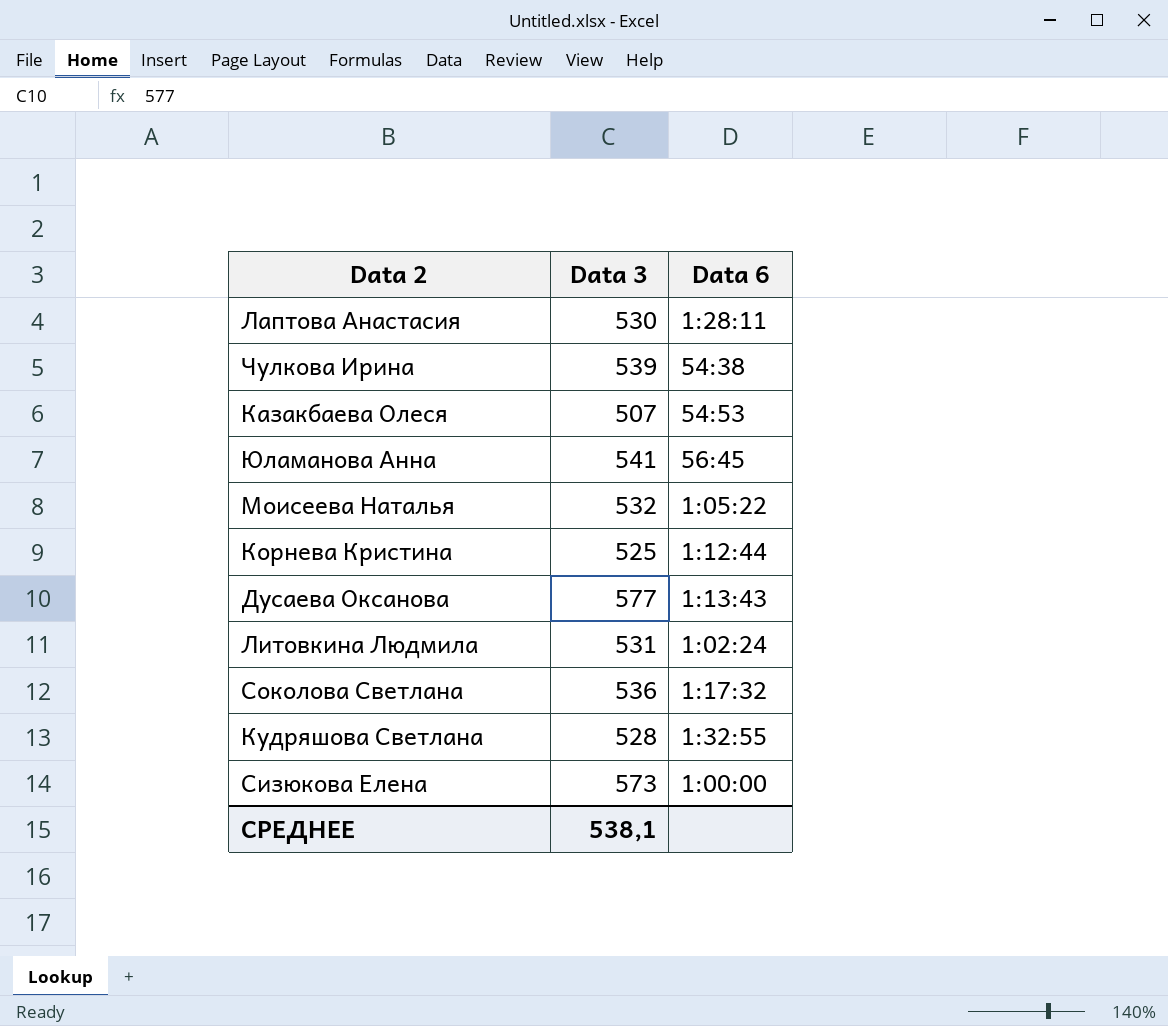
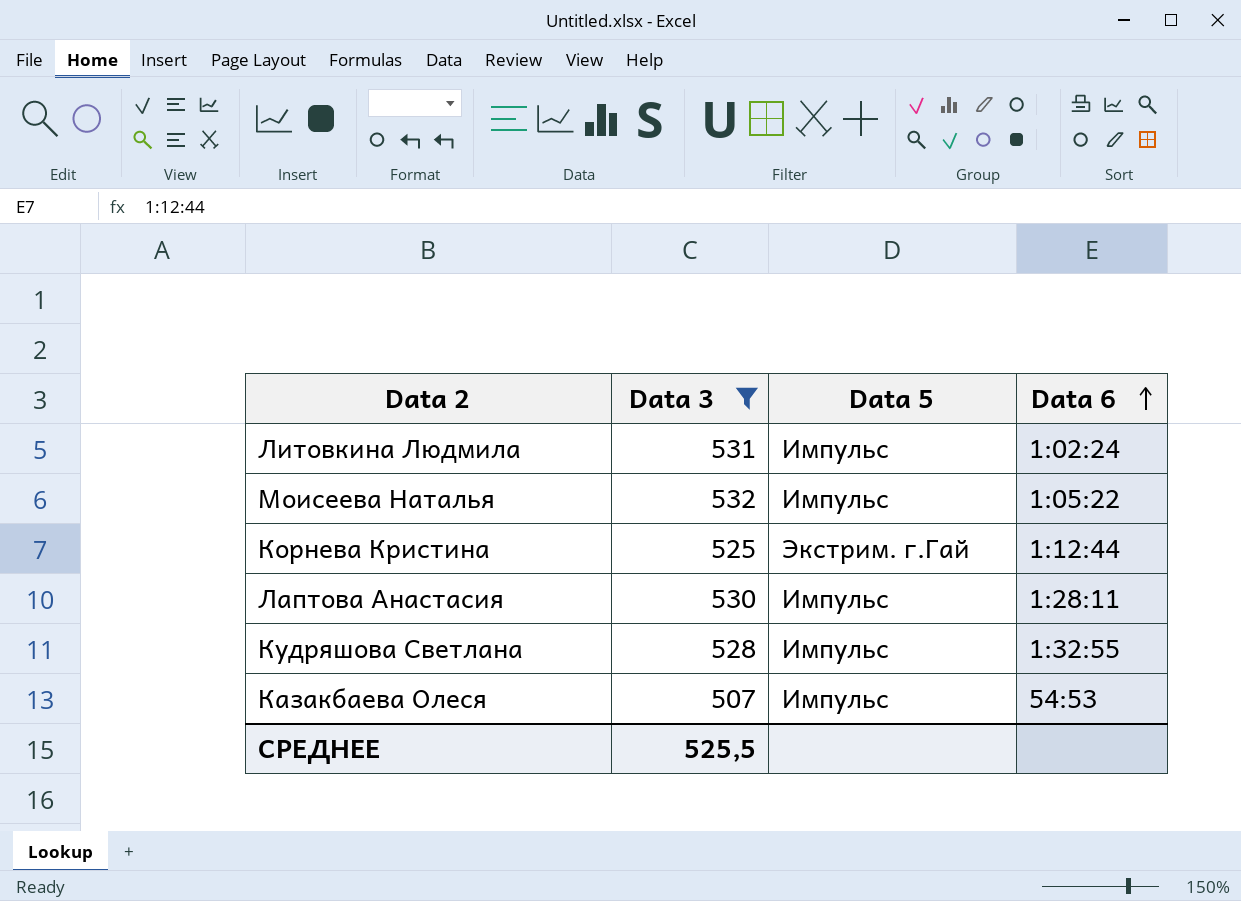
filter: none -> Data 3 <= 532
row order: none -> Data 6 ascending
column Data 5 | position: none -> 3
СРЕДНЕЕ | Data 3: 538,1 -> 525,5

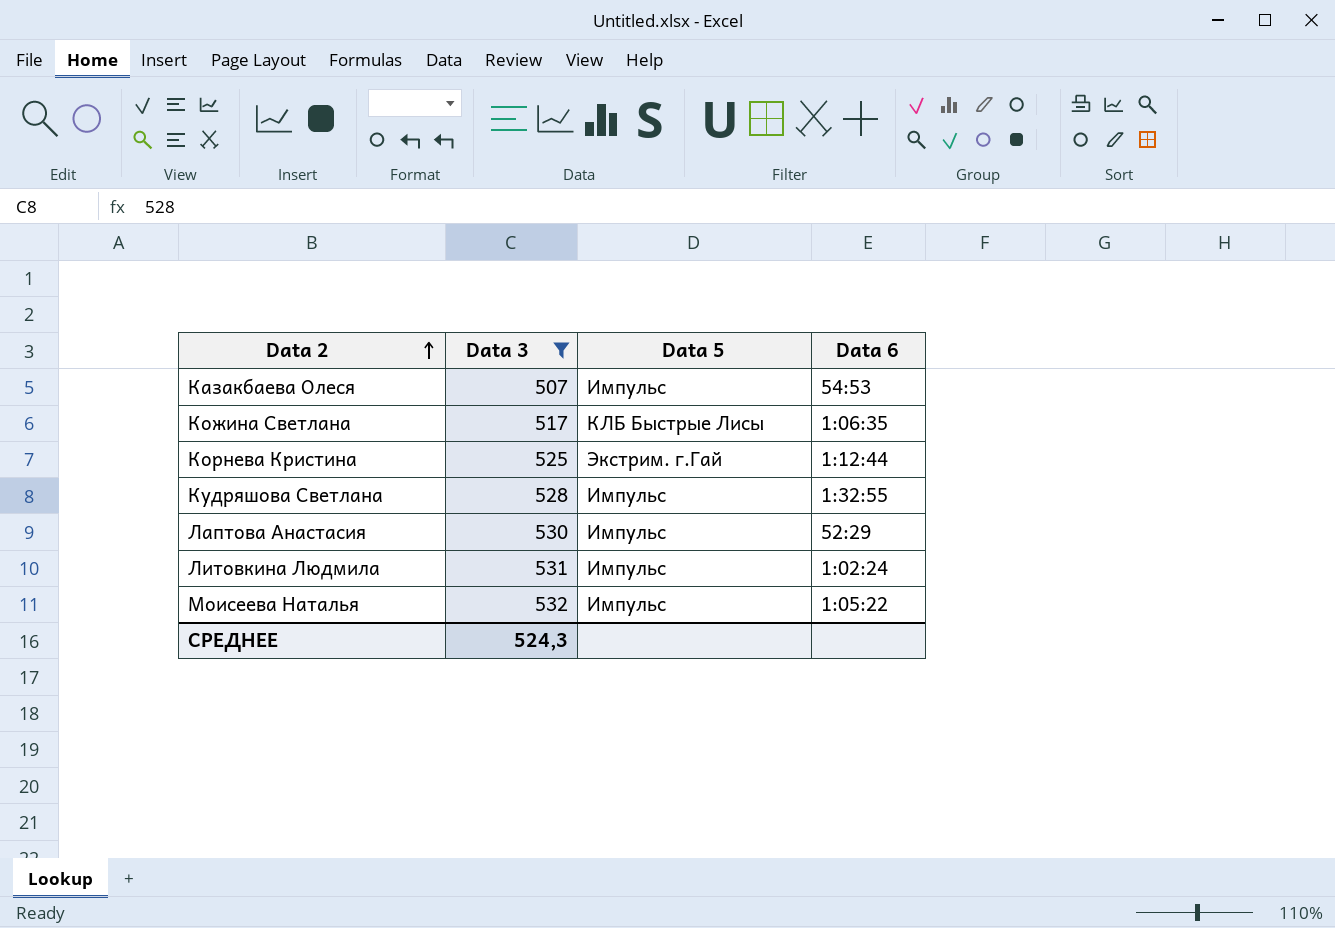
row order: Data 6 ascending -> Data 2 ascending
row Кожина Светлана: none -> 517 | КЛБ Быстрые Лисы | 1:06:35
Лаптова Анастасия | Data 6: 1:28:11 -> 52:29
СРЕДНЕЕ | Data 3: 525,5 -> 524,3

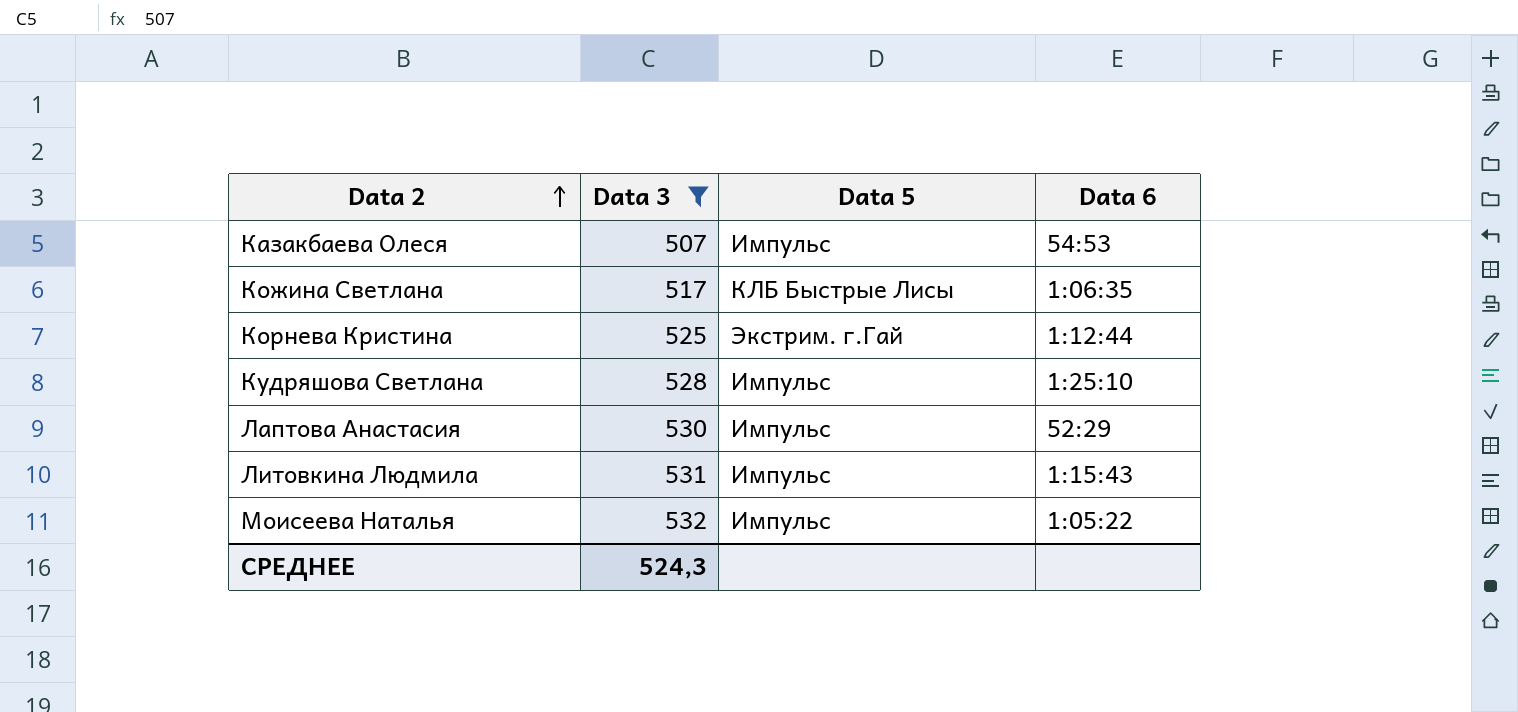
Кудряшова Светлана | Data 6: 1:32:55 -> 1:25:10
Литовкина Людмила | Data 6: 1:02:24 -> 1:15:43

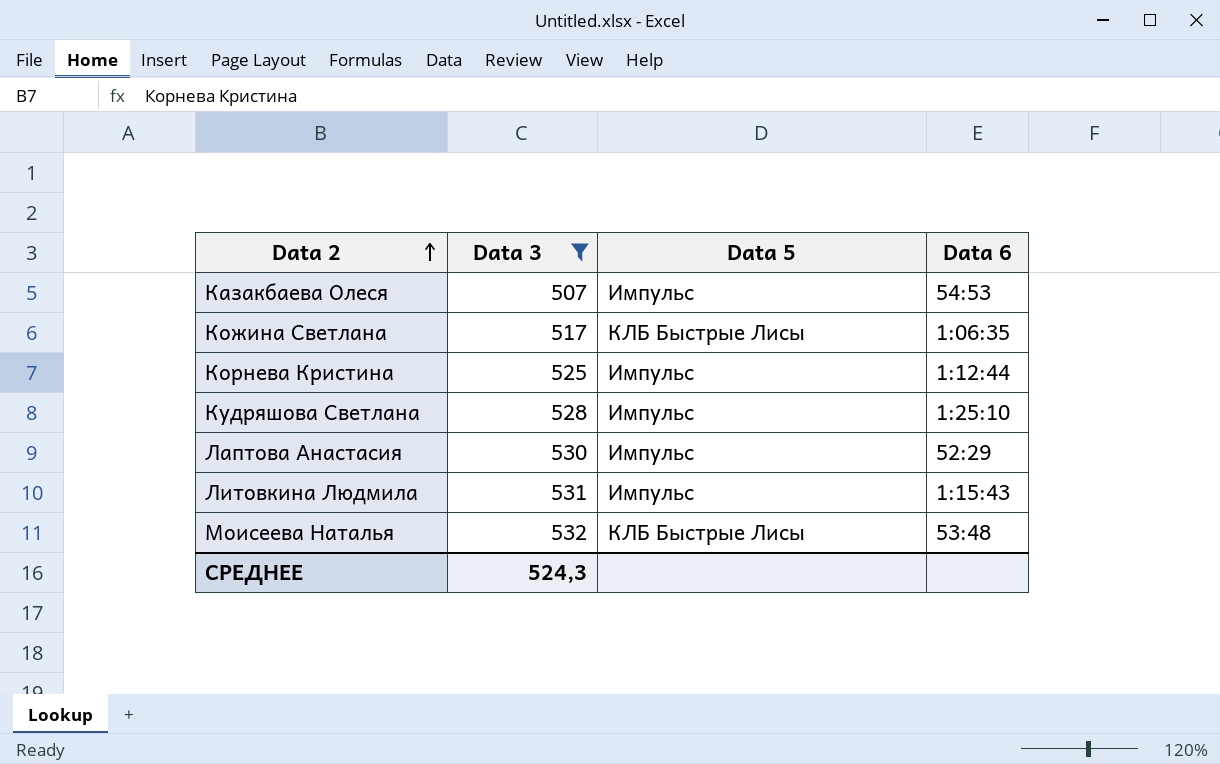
Корнева Кристина | Data 5: Экстрим. г.Гай -> Импульс
Моисеева Наталья | Data 5: Импульс -> КЛБ Быстрые Лисы
Моисеева Наталья | Data 6: 1:05:22 -> 53:48

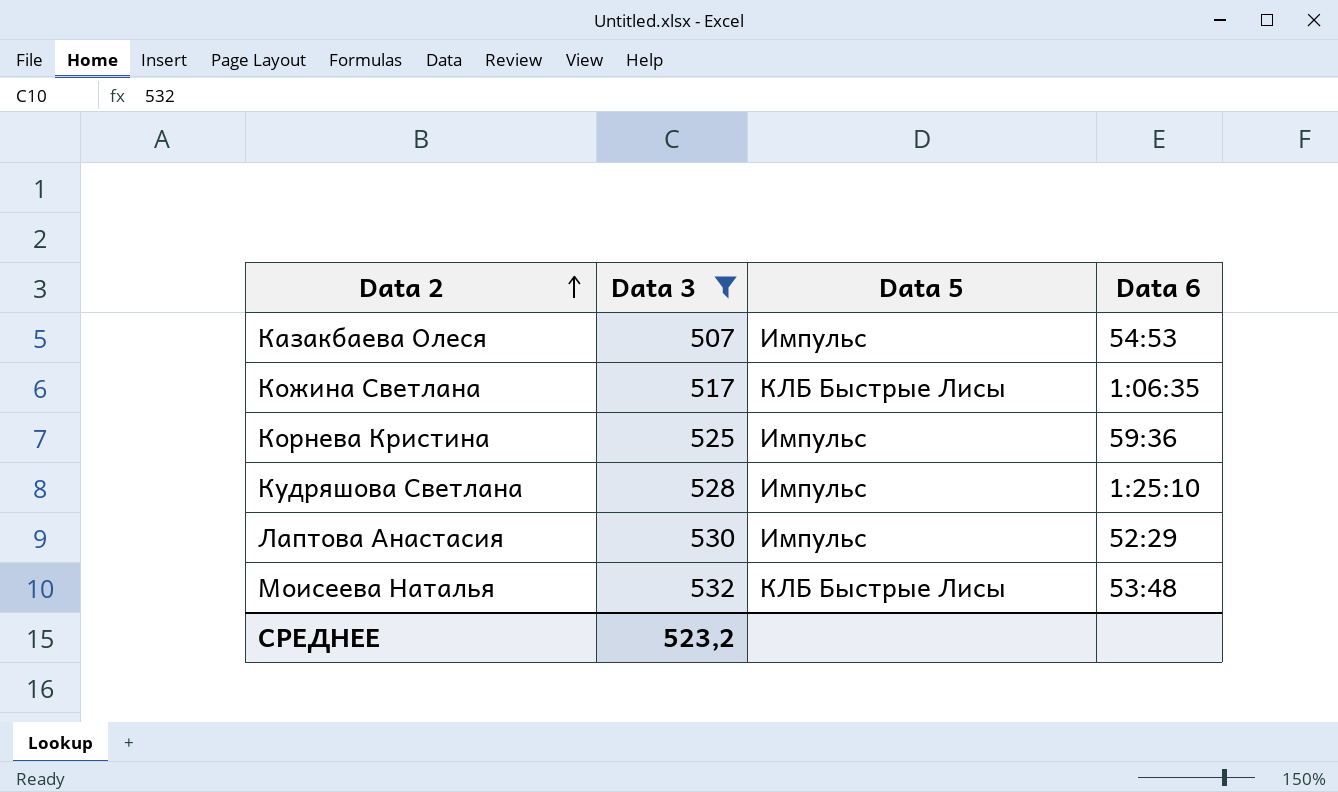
row Литовкина Людмила: 531 | Импульс | 1:15:43 -> none
Корнева Кристина | Data 6: 1:12:44 -> 59:36
СРЕДНЕЕ | Data 3: 524,3 -> 523,2

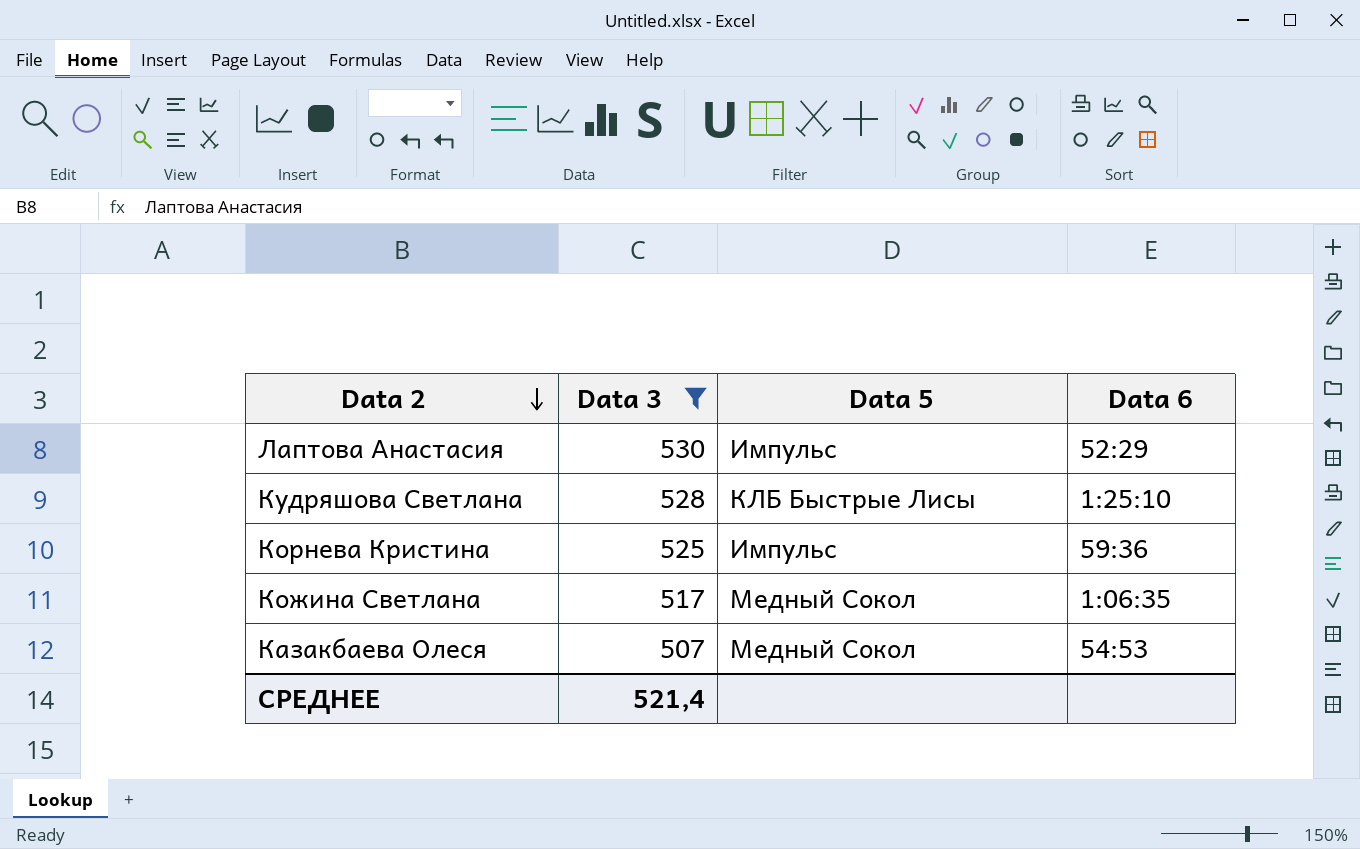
row order: Data 2 ascending -> Data 2 descending
row Моисеева Наталья: 532 | КЛБ Быстрые Лисы | 53:48 -> none
Кудряшова Светлана | Data 5: Импульс -> КЛБ Быстрые Лисы
Кожина Светлана | Data 5: КЛБ Быстрые Лисы -> Медный Сокол
Казакбаева Олеся | Data 5: Импульс -> Медный Сокол
СРЕДНЕЕ | Data 3: 523,2 -> 521,4

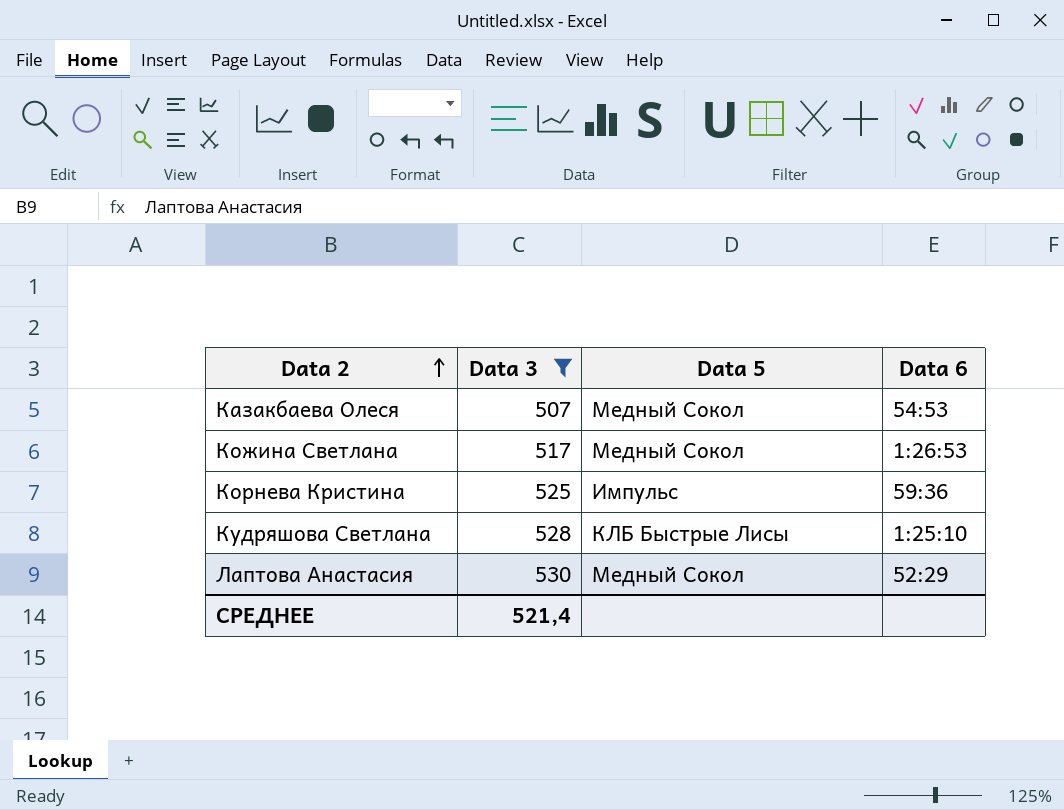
row order: Data 2 descending -> Data 2 ascending
Кожина Светлана | Data 6: 1:06:35 -> 1:26:53
Лаптова Анастасия | Data 5: Импульс -> Медный Сокол

